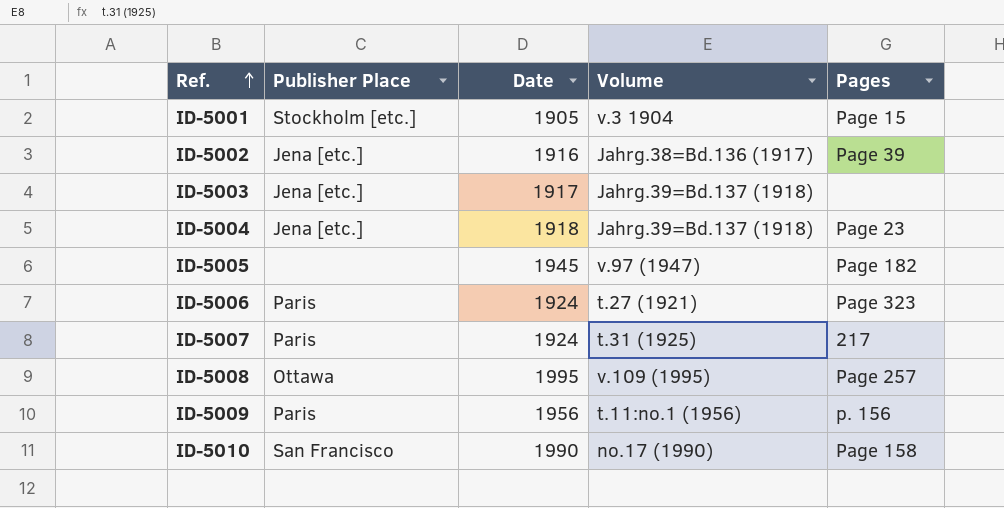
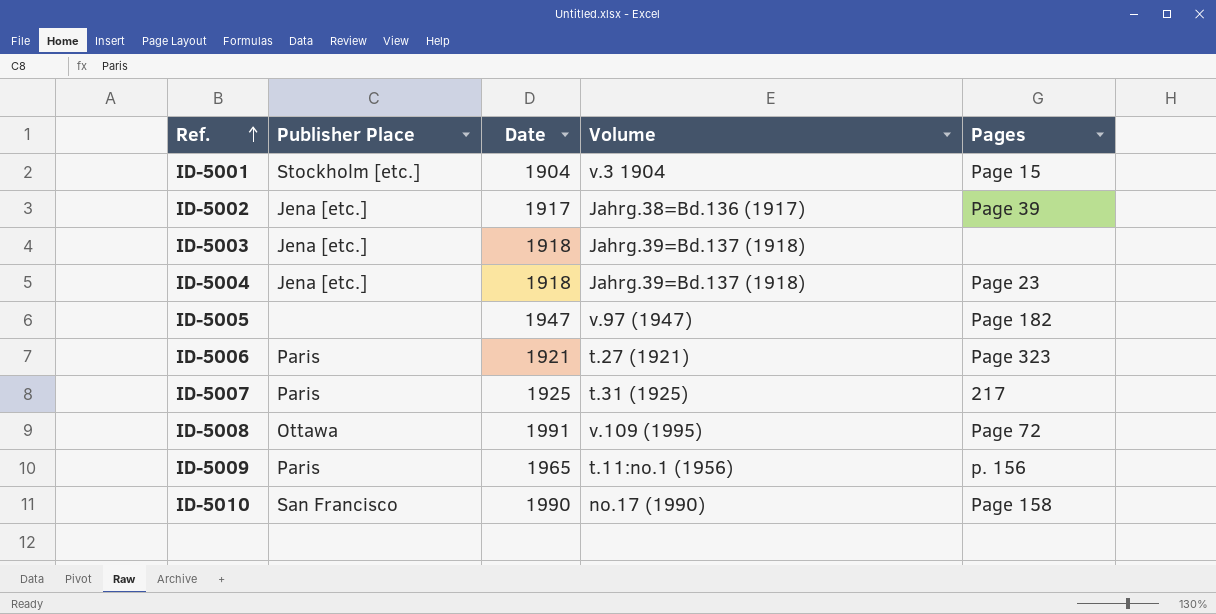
ID-5001 | Date: 1905 -> 1904
ID-5002 | Date: 1916 -> 1917
ID-5003 | Date: 1917 -> 1918
ID-5005 | Date: 1945 -> 1947
ID-5006 | Date: 1924 -> 1921
ID-5007 | Date: 1924 -> 1925
ID-5008 | Date: 1995 -> 1991
ID-5008 | Pages: Page 257 -> Page 72
ID-5009 | Date: 1956 -> 1965

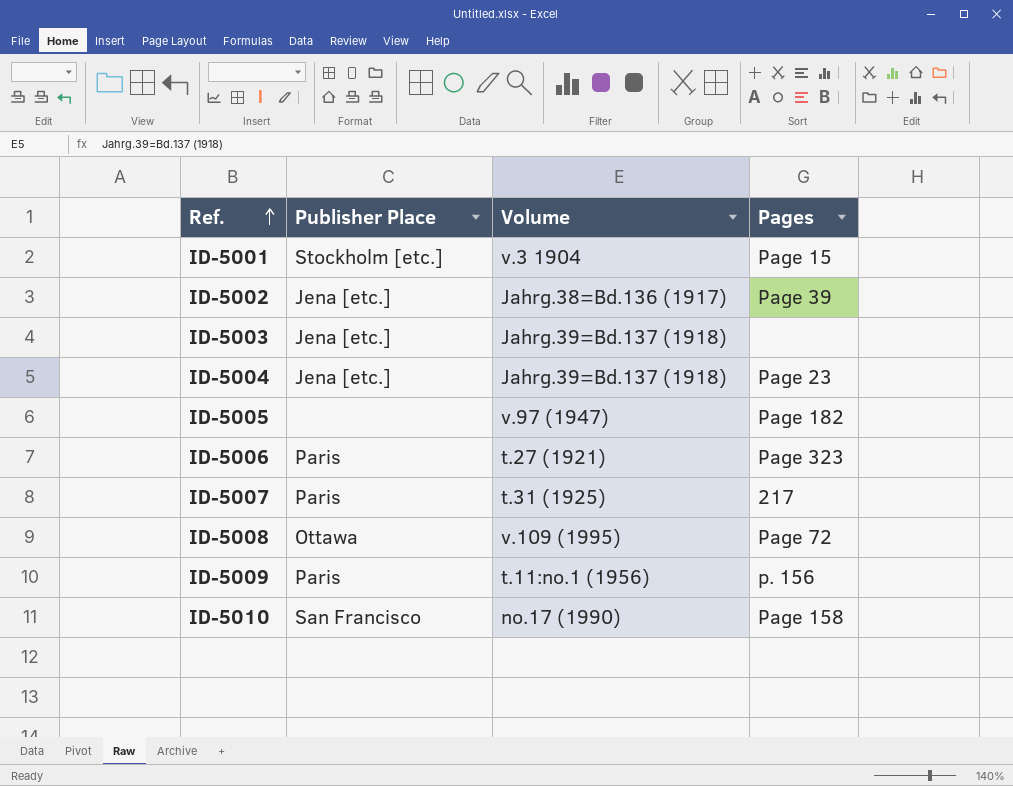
column Date | position: 3 -> none

